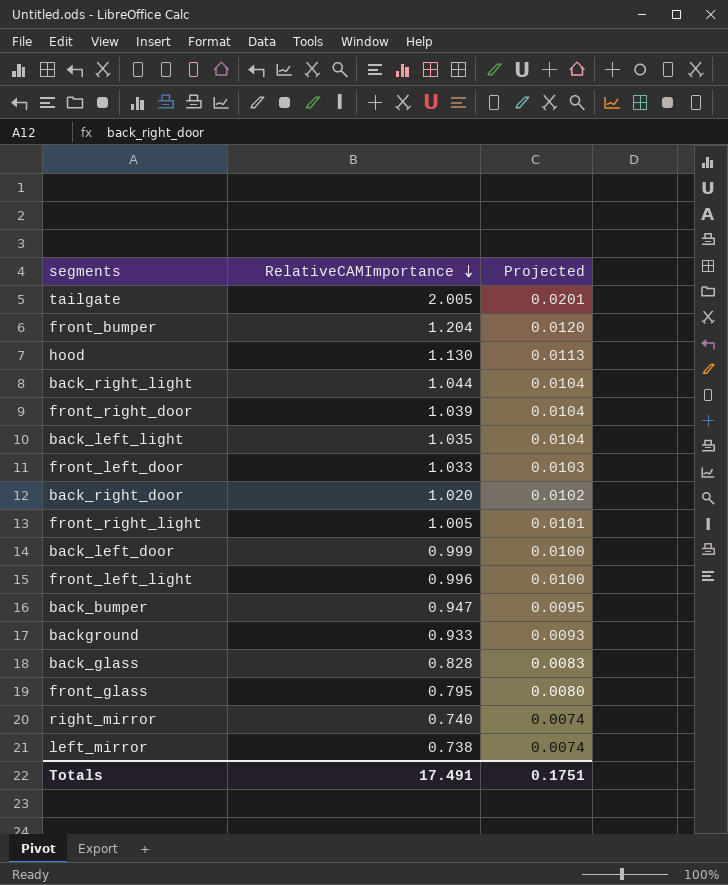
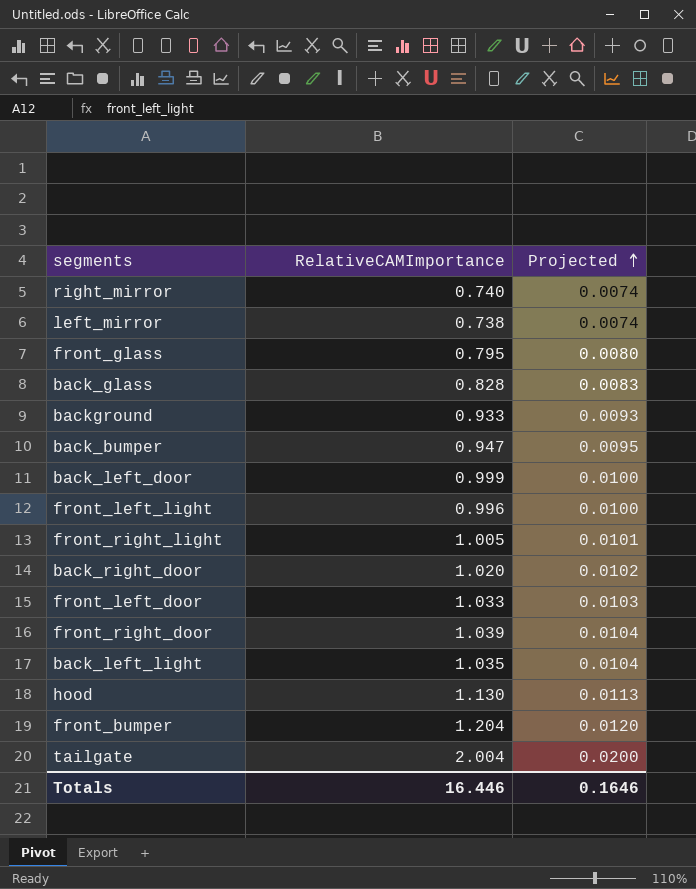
row order: RelativeCAMImportance descending -> Projected ascending
row back_right_light: 1.044 | 0.0104 -> none
tailgate | RelativeCAMImportance: 2.005 -> 2.004
tailgate | Projected: 0.0201 -> 0.0200
Totals | RelativeCAMImportance: 17.491 -> 16.446
Totals | Projected: 0.1751 -> 0.1646

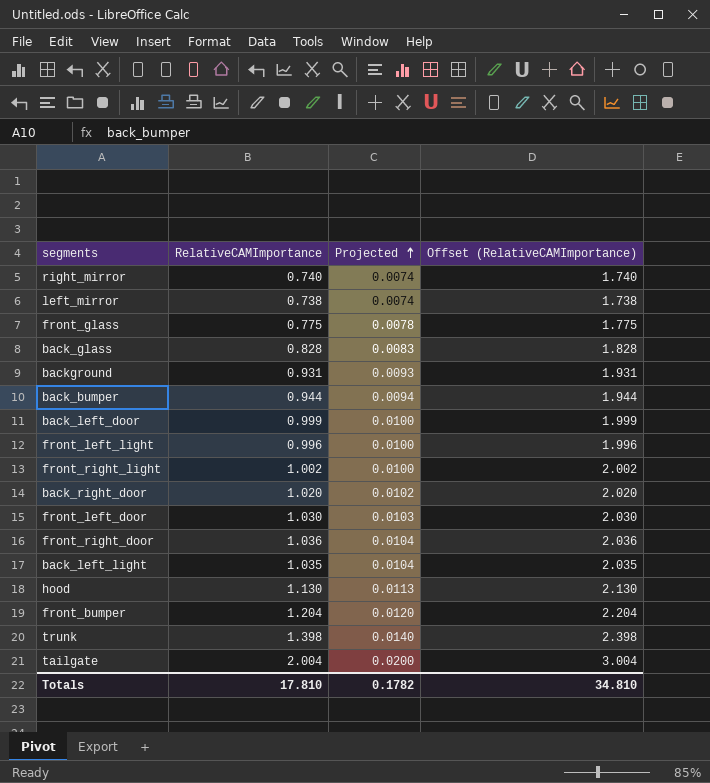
column Offset (RelativeCAMImportance) | formula: none -> [RelativeCAMImportance] + 1
front_glass | RelativeCAMImportance: 0.795 -> 0.775
front_glass | Projected: 0.0080 -> 0.0078
background | RelativeCAMImportance: 0.933 -> 0.931
back_bumper | RelativeCAMImportance: 0.947 -> 0.944
back_bumper | Projected: 0.0095 -> 0.0094
front_right_light | RelativeCAMImportance: 1.005 -> 1.002
front_right_light | Projected: 0.0101 -> 0.0100
front_left_door | RelativeCAMImportance: 1.033 -> 1.030
front_right_door | RelativeCAMImportance: 1.039 -> 1.036
row trunk: none -> 1.398 | 0.0140 | 2.398
Totals | RelativeCAMImportance: 16.446 -> 17.810
Totals | Projected: 0.1646 -> 0.1782

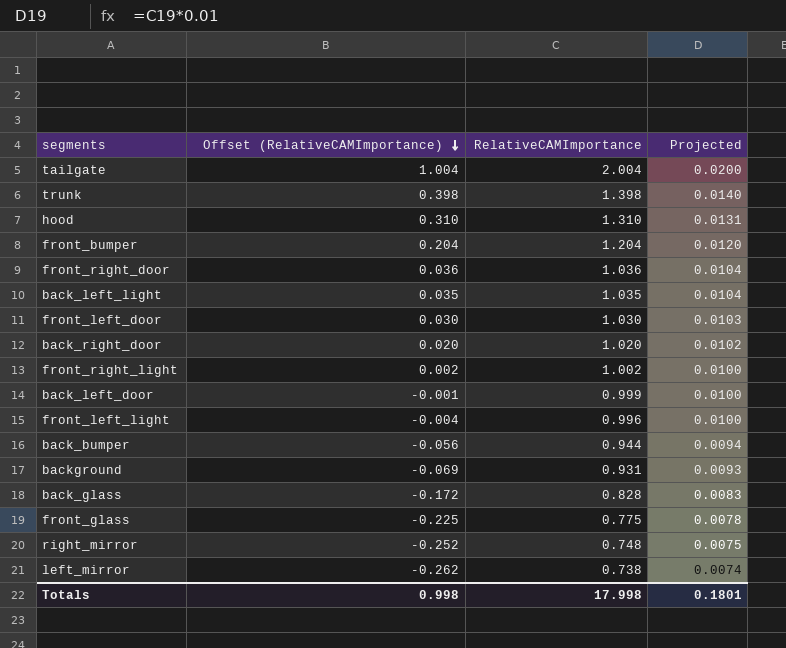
row order: Projected ascending -> Offset (RelativeCAMImportance) descending
column Offset (RelativeCAMImportance) | formula: [RelativeCAMImportance] + 1 -> [RelativeCAMImportance] - 1
column Offset (RelativeCAMImportance) | position: 4 -> 2
hood | RelativeCAMImportance: 1.130 -> 1.310
hood | Projected: 0.0113 -> 0.0131
right_mirror | RelativeCAMImportance: 0.740 -> 0.748
right_mirror | Projected: 0.0074 -> 0.0075
Totals | Offset (RelativeCAMImportance): 34.810 -> 0.998
Totals | RelativeCAMImportance: 17.810 -> 17.998
Totals | Projected: 0.1782 -> 0.1801

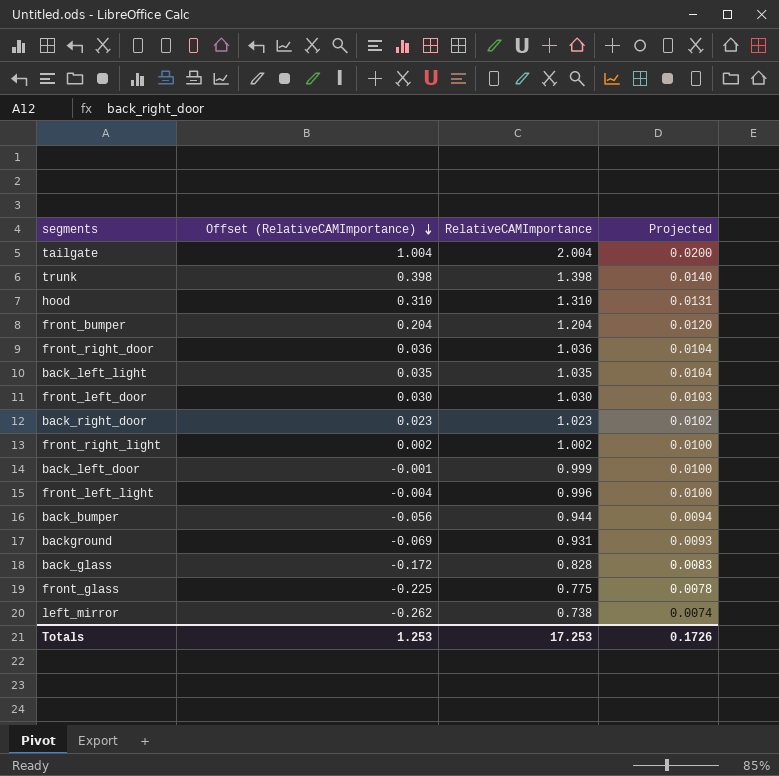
row right_mirror: -0.252 | 0.748 | 0.0075 -> none
back_right_door | Offset (RelativeCAMImportance): 0.020 -> 0.023
back_right_door | RelativeCAMImportance: 1.020 -> 1.023
Totals | Offset (RelativeCAMImportance): 0.998 -> 1.253
Totals | RelativeCAMImportance: 17.998 -> 17.253
Totals | Projected: 0.1801 -> 0.1726

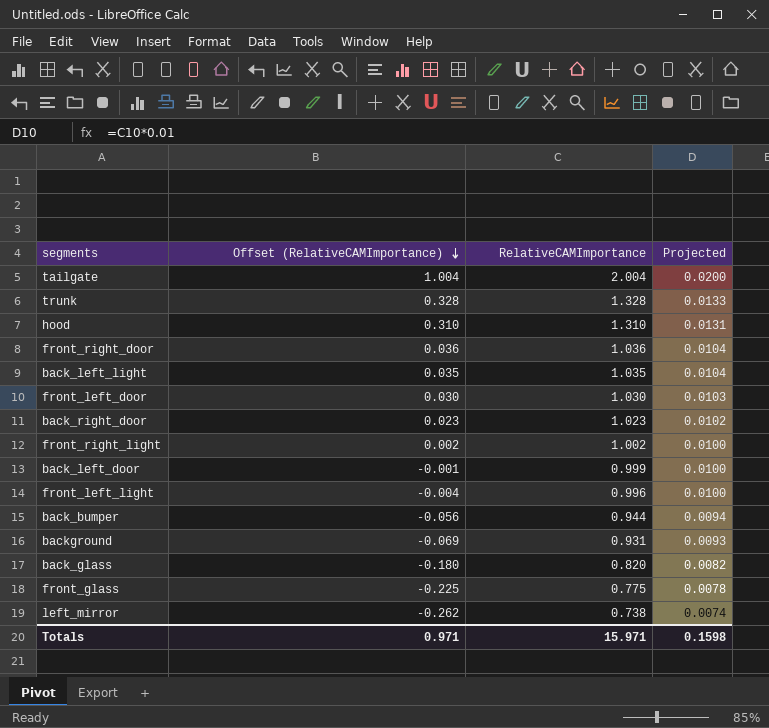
row front_bumper: 0.204 | 1.204 | 0.0120 -> none
trunk | Offset (RelativeCAMImportance): 0.398 -> 0.328
trunk | RelativeCAMImportance: 1.398 -> 1.328
trunk | Projected: 0.0140 -> 0.0133
back_glass | Offset (RelativeCAMImportance): -0.172 -> -0.180
back_glass | RelativeCAMImportance: 0.828 -> 0.820
back_glass | Projected: 0.0083 -> 0.0082
Totals | Offset (RelativeCAMImportance): 1.253 -> 0.971
Totals | RelativeCAMImportance: 17.253 -> 15.971
Totals | Projected: 0.1726 -> 0.1598

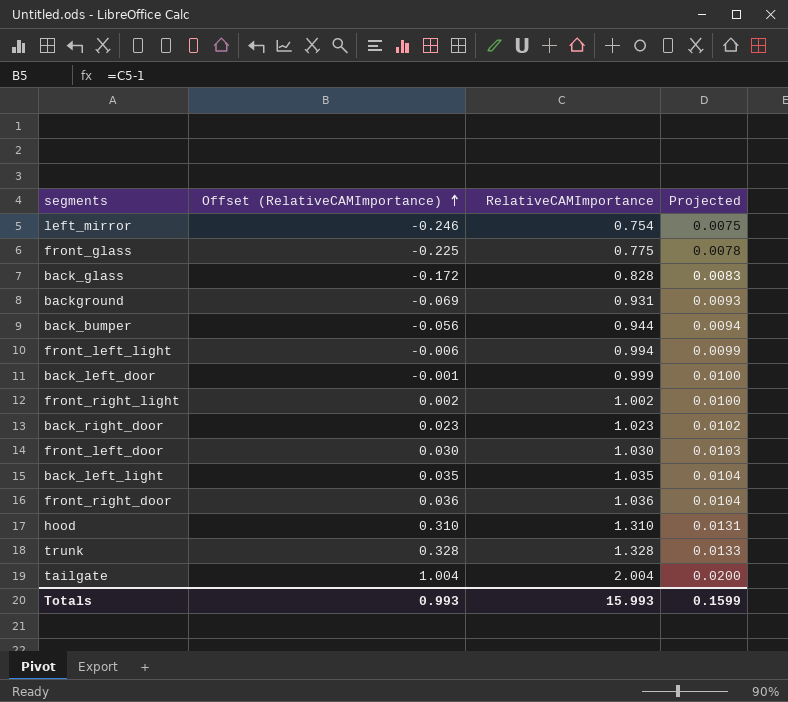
row order: Offset (RelativeCAMImportance) descending -> Offset (RelativeCAMImportance) ascending
left_mirror | Offset (RelativeCAMImportance): -0.262 -> -0.246
left_mirror | RelativeCAMImportance: 0.738 -> 0.754
left_mirror | Projected: 0.0074 -> 0.0075
back_glass | Offset (RelativeCAMImportance): -0.180 -> -0.172
back_glass | RelativeCAMImportance: 0.820 -> 0.828
back_glass | Projected: 0.0082 -> 0.0083
front_left_light | Offset (RelativeCAMImportance): -0.004 -> -0.006
front_left_light | RelativeCAMImportance: 0.996 -> 0.994
front_left_light | Projected: 0.0100 -> 0.0099
Totals | Offset (RelativeCAMImportance): 0.971 -> 0.993
Totals | RelativeCAMImportance: 15.971 -> 15.993
Totals | Projected: 0.1598 -> 0.1599

